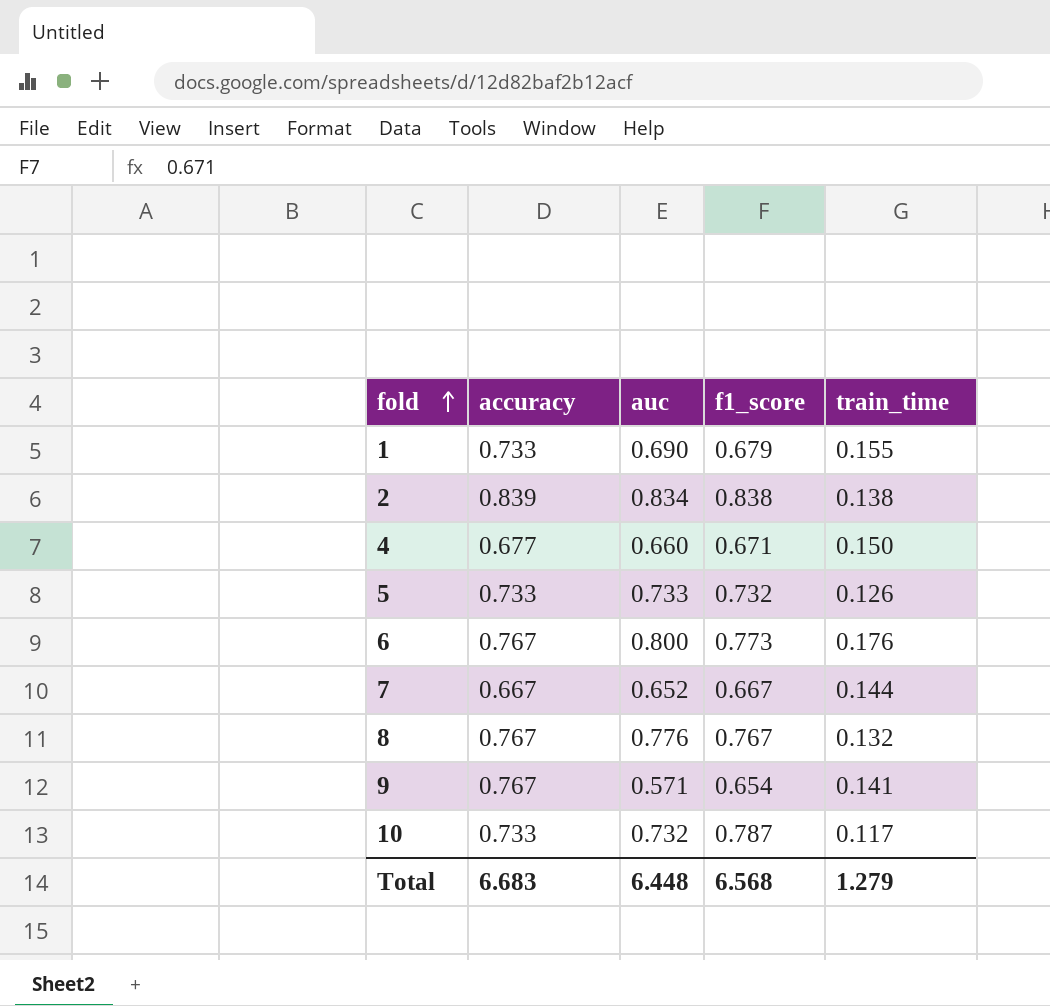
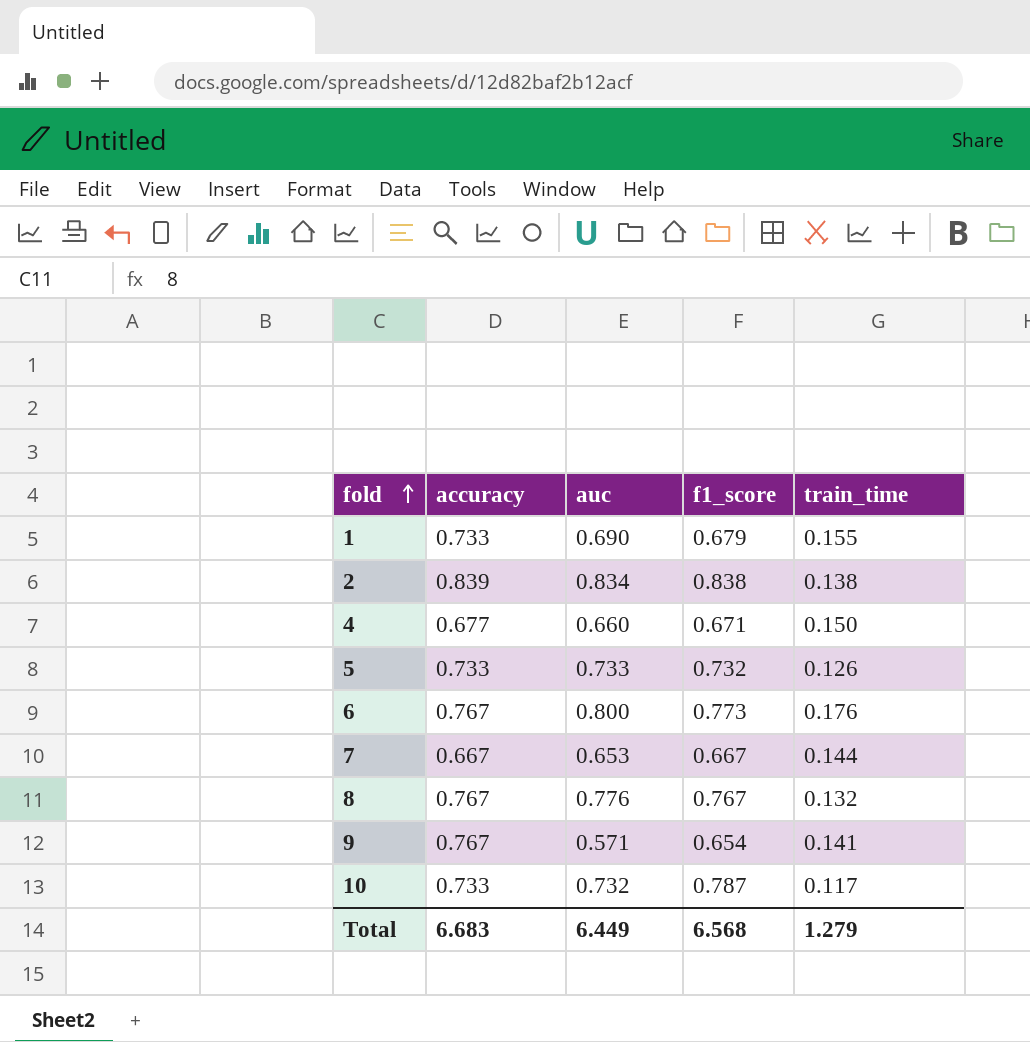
7 | auc: 0.652 -> 0.653
Total | auc: 6.448 -> 6.449

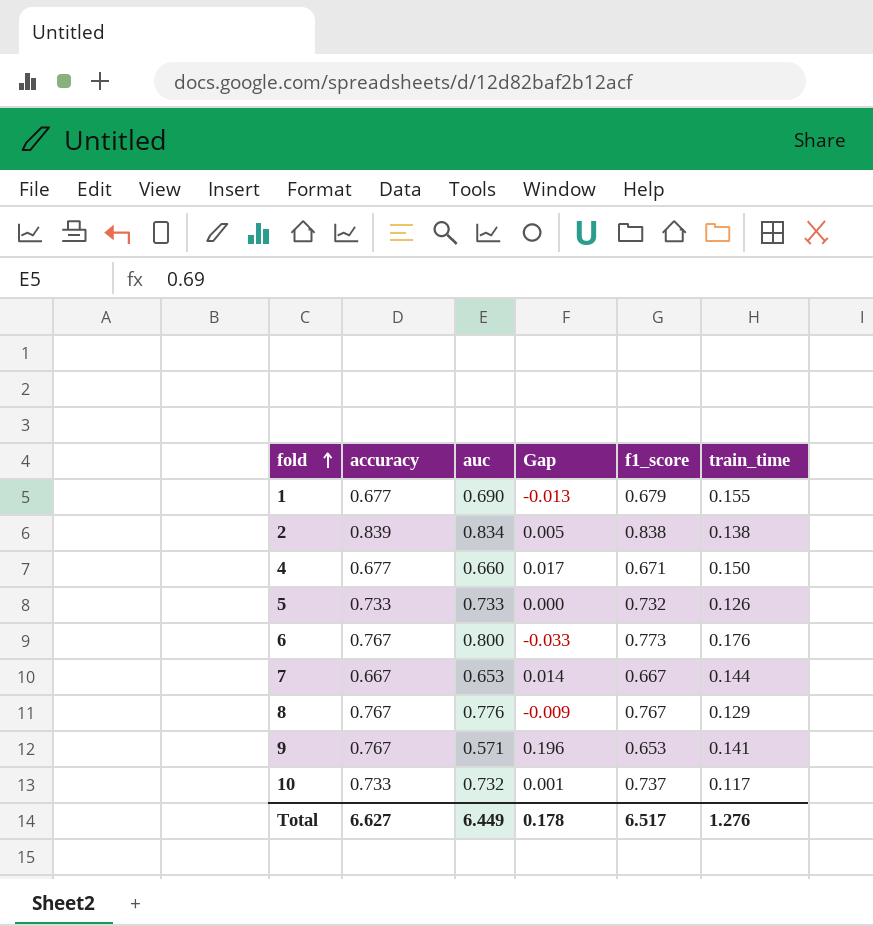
column Gap | formula: none -> [accuracy] - [auc]
1 | accuracy: 0.733 -> 0.677
8 | train_time: 0.132 -> 0.129
9 | f1_score: 0.654 -> 0.653
10 | f1_score: 0.787 -> 0.737
Total | accuracy: 6.683 -> 6.627
Total | f1_score: 6.568 -> 6.517
Total | train_time: 1.279 -> 1.276

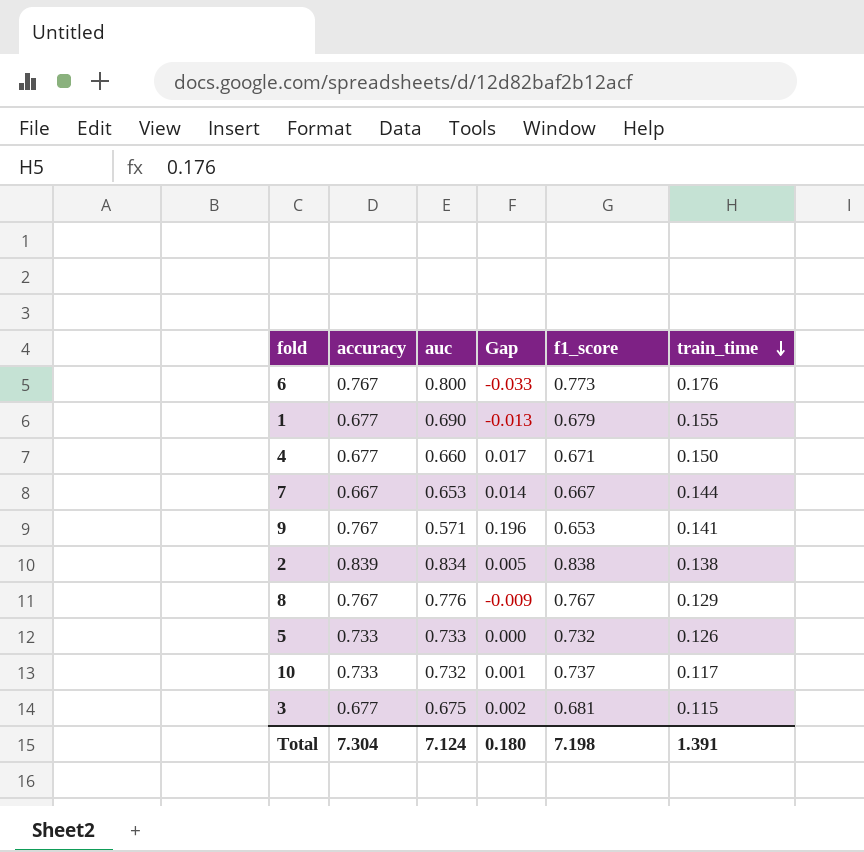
row order: fold ascending -> train_time descending
row 3: none -> 0.677 | 0.675 | 0.002 | 0.681 | 0.115
Total | accuracy: 6.627 -> 7.304
Total | auc: 6.449 -> 7.124
Total | Gap: 0.178 -> 0.180
Total | f1_score: 6.517 -> 7.198
Total | train_time: 1.276 -> 1.391

